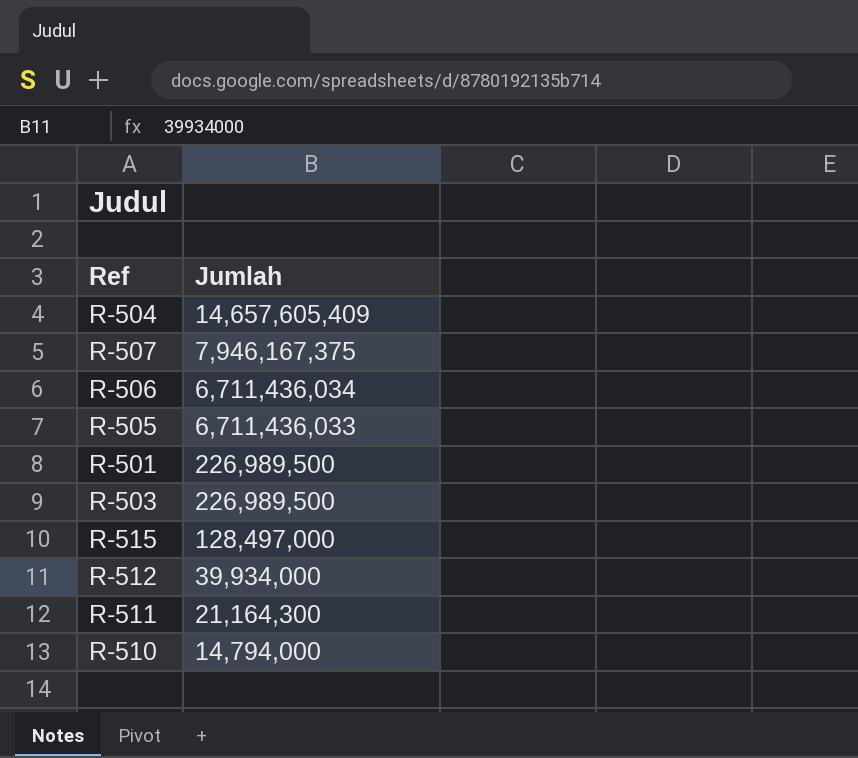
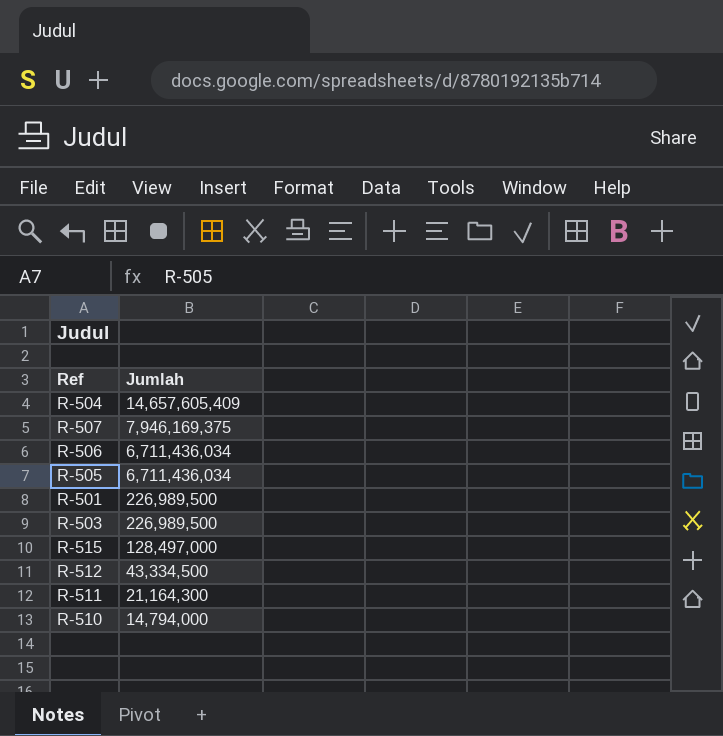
R-507 | Jumlah: 7,946,167,375 -> 7,946,169,375
R-505 | Jumlah: 6,711,436,033 -> 6,711,436,034
R-512 | Jumlah: 39,934,000 -> 43,334,500

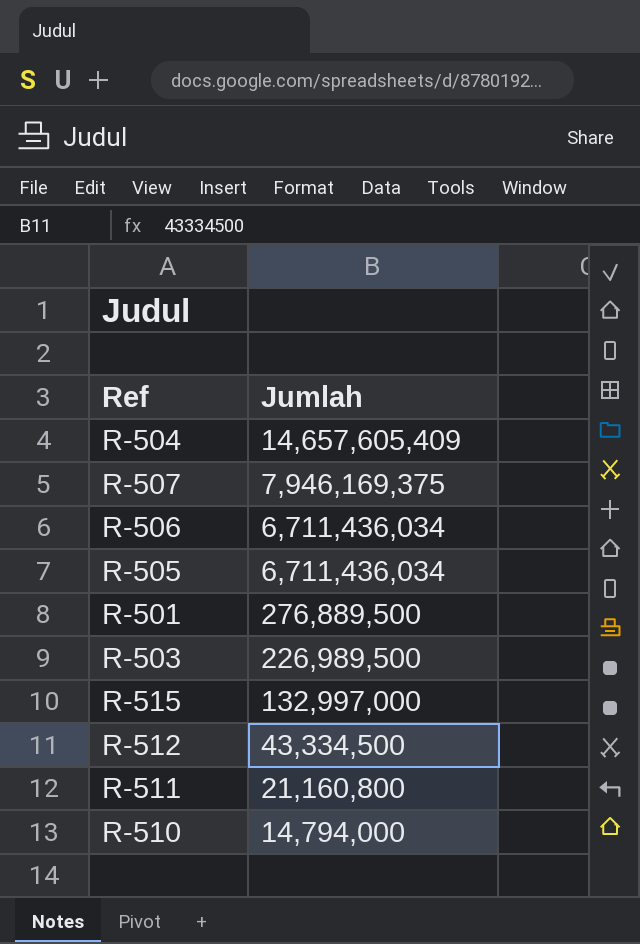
R-501 | Jumlah: 226,989,500 -> 276,889,500
R-515 | Jumlah: 128,497,000 -> 132,997,000
R-511 | Jumlah: 21,164,300 -> 21,160,800

